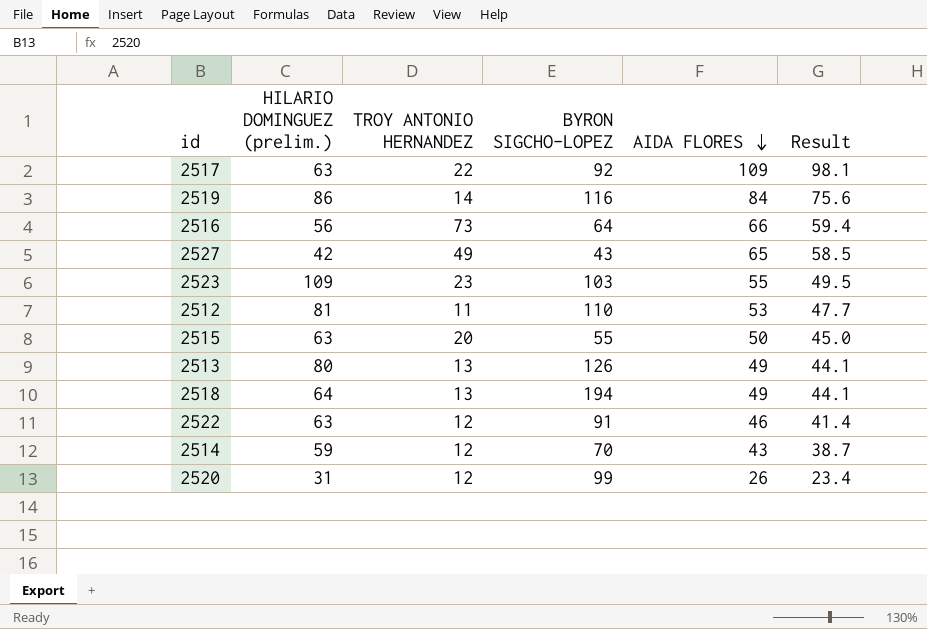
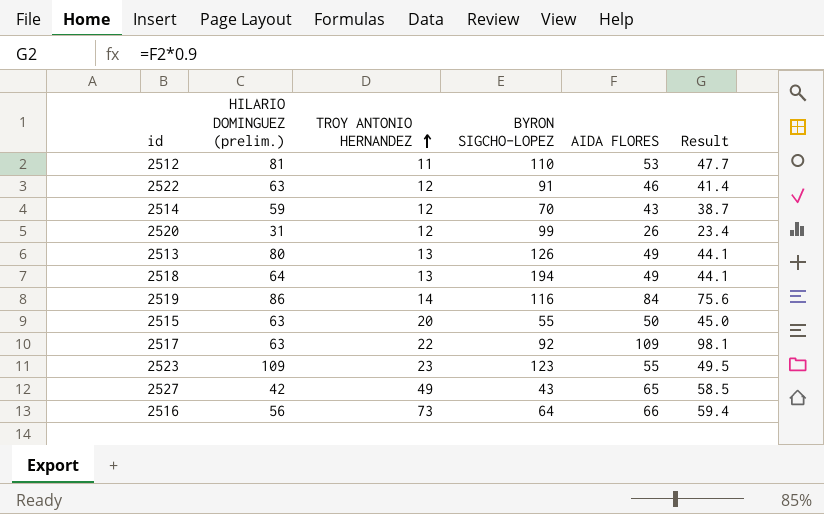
row order: AIDA FLORES descending -> TROY ANTONIO HERNANDEZ ascending
2523 | BYRON SIGCHO-LOPEZ: 103 -> 123

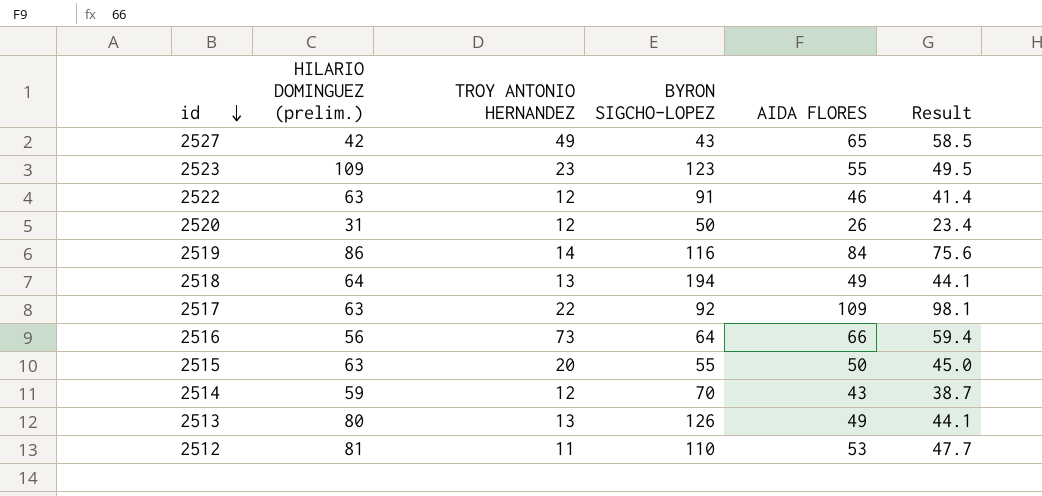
row order: TROY ANTONIO HERNANDEZ ascending -> id descending
2520 | BYRON SIGCHO-LOPEZ: 99 -> 50

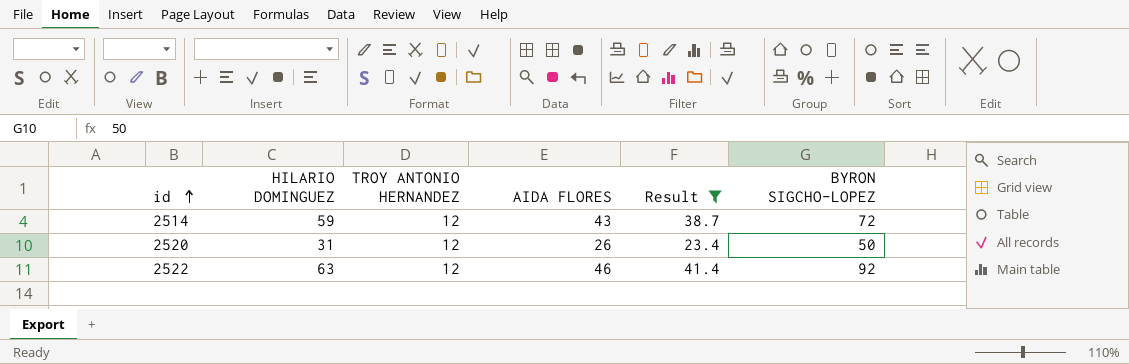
filter: none -> Result <= 41.4
row order: id descending -> id ascending
column name: HILARIO DOMINGUEZ (prelim.) -> HILARIO DOMINGUEZ
column BYRON SIGCHO-LOPEZ | position: 4 -> 6
2514 | BYRON SIGCHO-LOPEZ: 70 -> 72
2522 | BYRON SIGCHO-LOPEZ: 91 -> 92

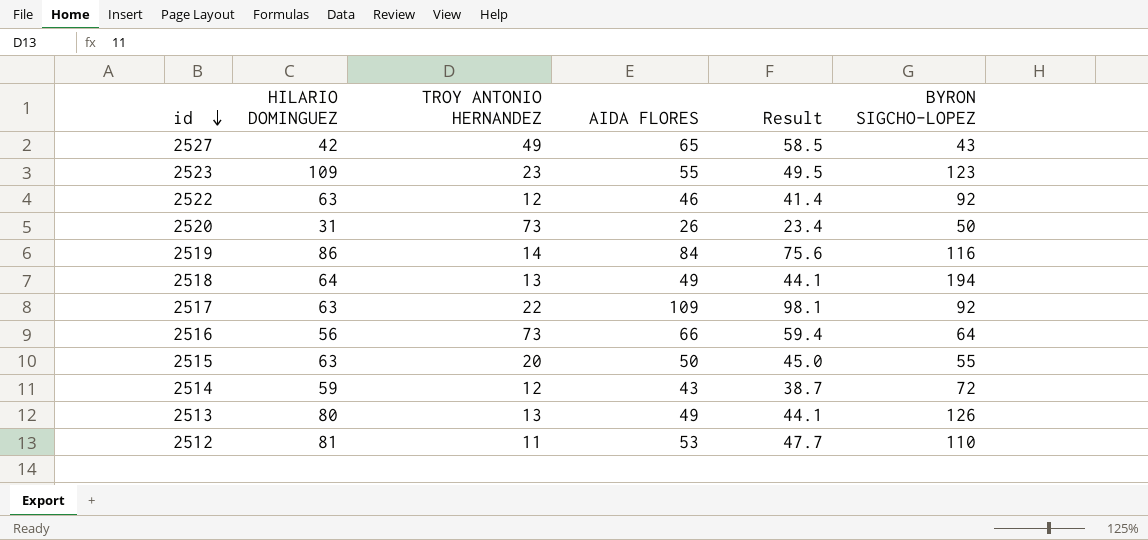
filter: Result <= 41.4 -> none
row order: id ascending -> id descending
2520 | TROY ANTONIO HERNANDEZ: 12 -> 73

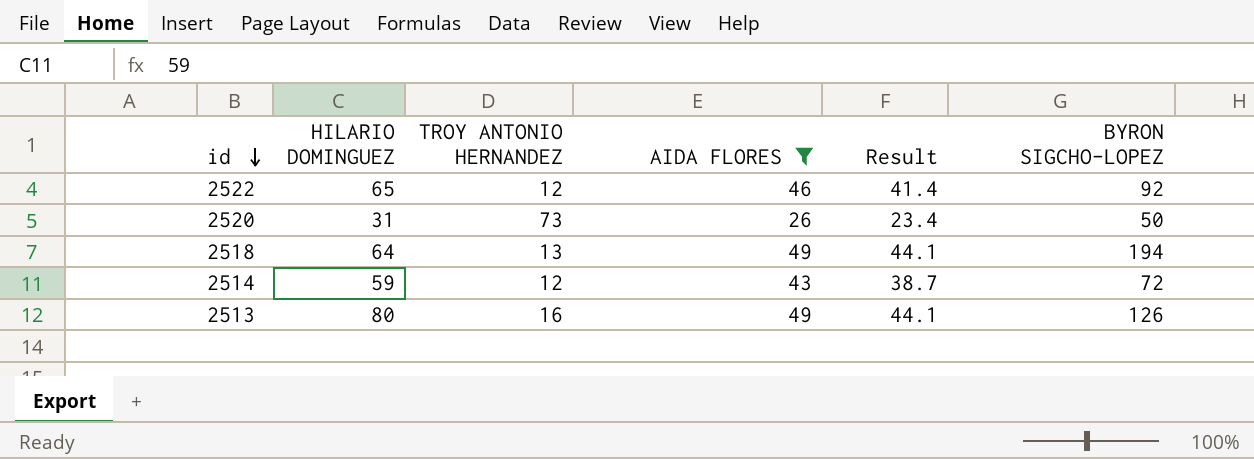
filter: none -> AIDA FLORES <= 49
2522 | HILARIO DOMINGUEZ: 63 -> 65
2513 | TROY ANTONIO HERNANDEZ: 13 -> 16

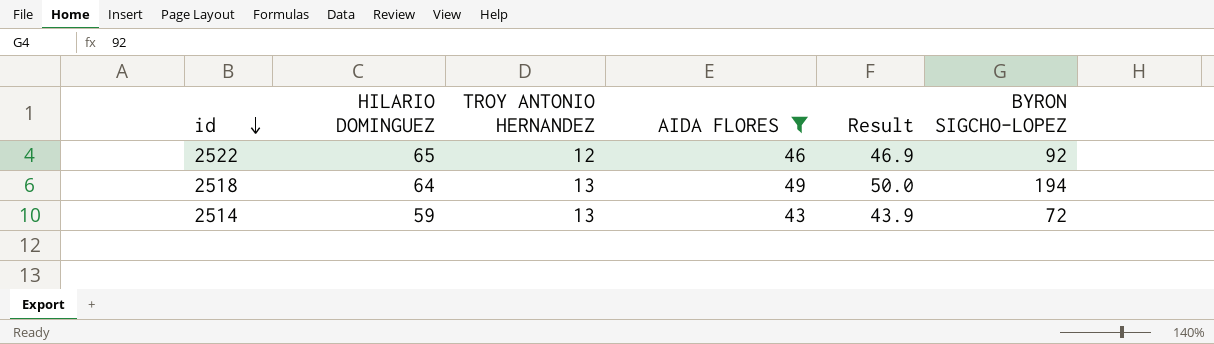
column Result | formula: [AIDA FLORES] * 0.9 -> [AIDA FLORES] * 1.02
row 2520: 31 | 73 | 26 | 23.4 | 50 -> none
row 2513: 80 | 16 | 49 | 44.1 | 126 -> none
2514 | TROY ANTONIO HERNANDEZ: 12 -> 13

